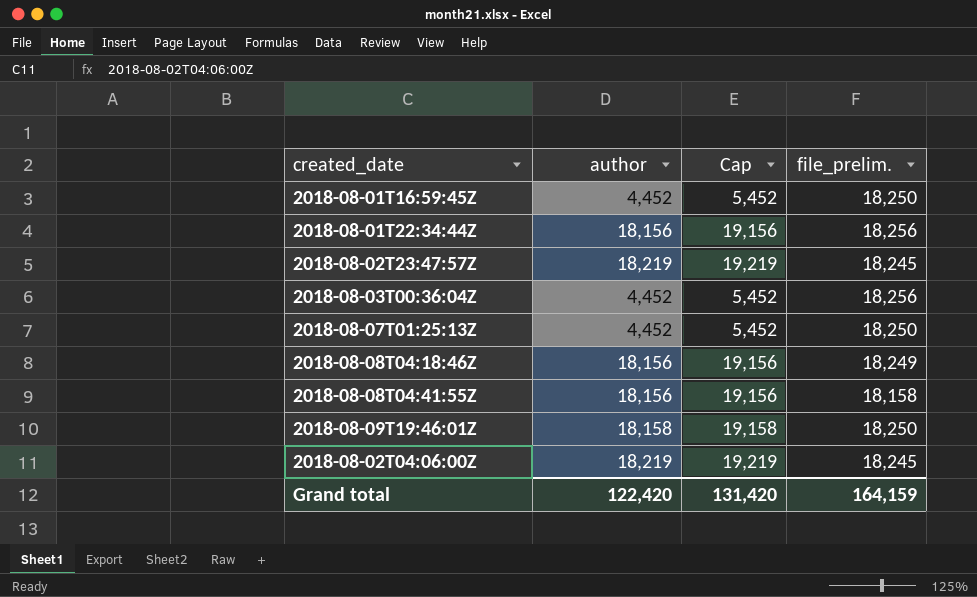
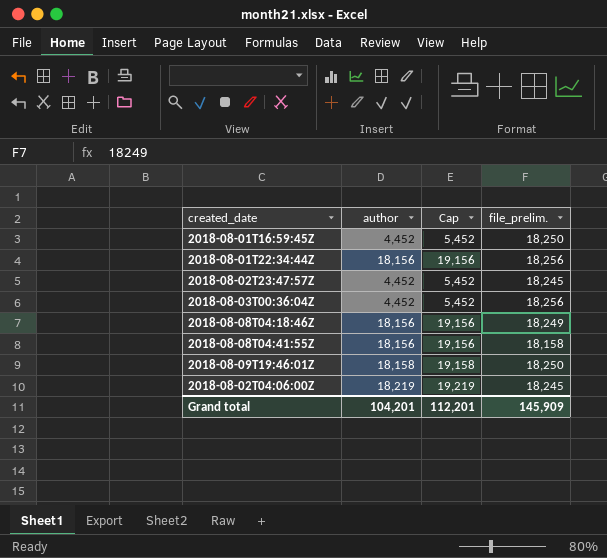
row 2018-08-07T01:25:13Z: 4,452 | 5,452 | 18,250 -> none
2018-08-02T23:47:57Z | author: 18,219 -> 4,452
2018-08-02T23:47:57Z | Cap: 19,219 -> 5,452
Grand total | author: 122,420 -> 104,201
Grand total | Cap: 131,420 -> 112,201
Grand total | file_prelim.: 164,159 -> 145,909

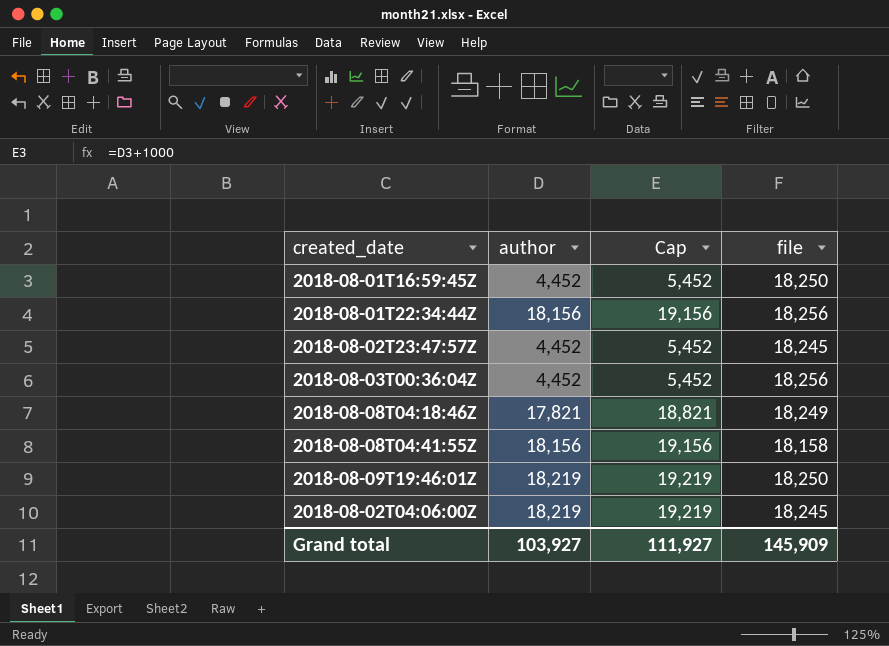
column name: file_prelim. -> file
2018-08-08T04:18:46Z | author: 18,156 -> 17,821
2018-08-08T04:18:46Z | Cap: 19,156 -> 18,821
2018-08-09T19:46:01Z | author: 18,158 -> 18,219
2018-08-09T19:46:01Z | Cap: 19,158 -> 19,219
Grand total | author: 104,201 -> 103,927
Grand total | Cap: 112,201 -> 111,927

